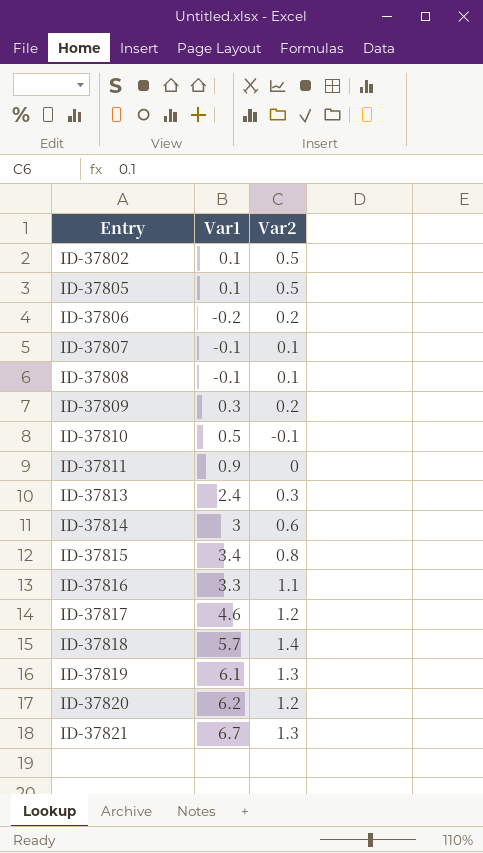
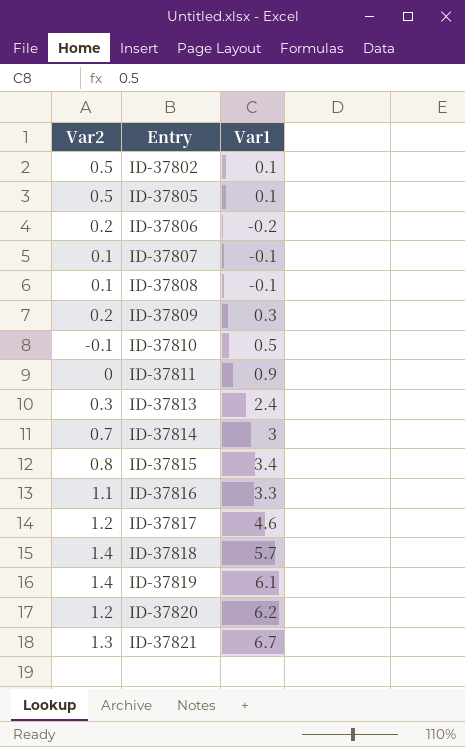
column Var2 | position: 3 -> 1
ID-37814 | Var2: 0.6 -> 0.7
ID-37819 | Var2: 1.3 -> 1.4

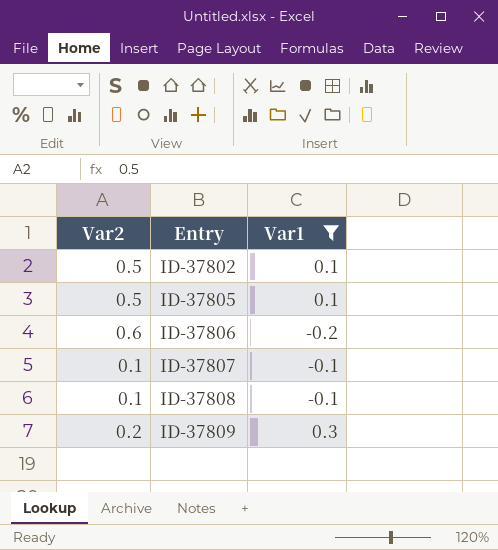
filter: none -> Var1 <= 0.3
ID-37806 | Var2: 0.2 -> 0.6

